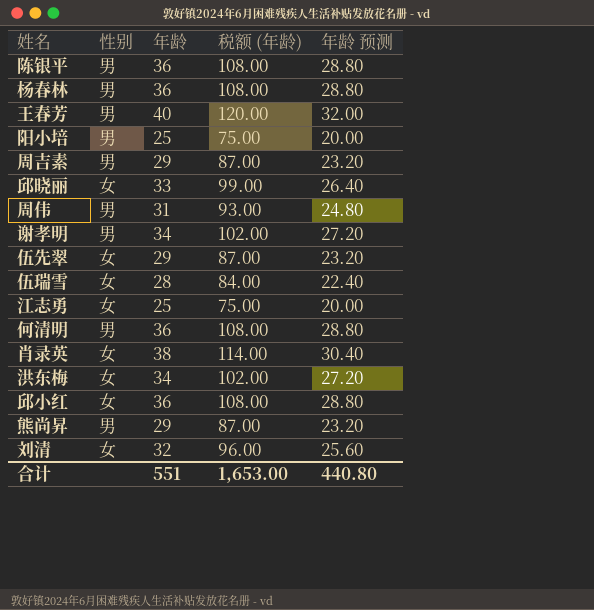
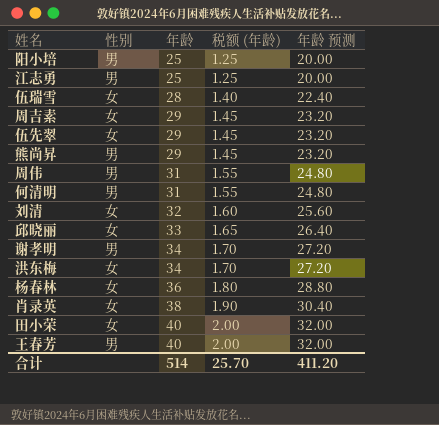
row order: none -> 年龄 ascending
column 税额 (年龄) | formula: [年龄] * 3 -> [年龄] * 0.05
row 陈银平: 男 | 36 | 108.00 | 28.80 -> none
row 邱小红: 女 | 36 | 108.00 | 28.80 -> none
江志勇 | 性别: 女 -> 男
周吉素 | 性别: 男 -> 女
何清明 | 年龄: 36 -> 31
何清明 | 年龄 预测: 28.80 -> 24.80
杨春林 | 性别: 男 -> 女
row 田小荣: none -> 女 | 40 | 2.00 | 32.00
合计 | 年龄: 551 -> 514
合计 | 税额 (年龄): 1,653.00 -> 25.70
合计 | 年龄 预测: 440.80 -> 411.20

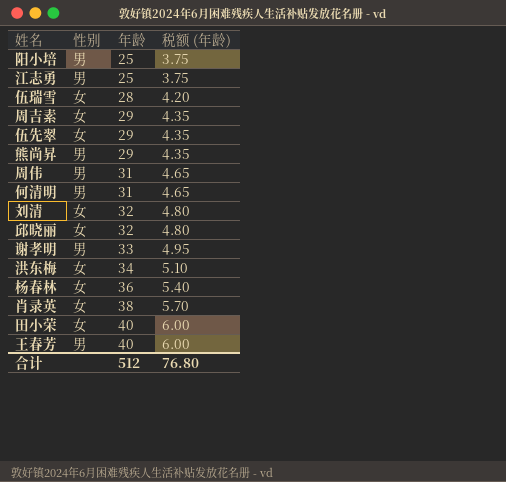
column 年龄 预测 | formula: [年龄] * 0.8 -> none
column 税额 (年龄) | formula: [年龄] * 0.05 -> [年龄] * 0.15
邱晓丽 | 年龄: 33 -> 32
谢孝明 | 年龄: 34 -> 33
合计 | 年龄: 514 -> 512
合计 | 税额 (年龄): 25.70 -> 76.80

